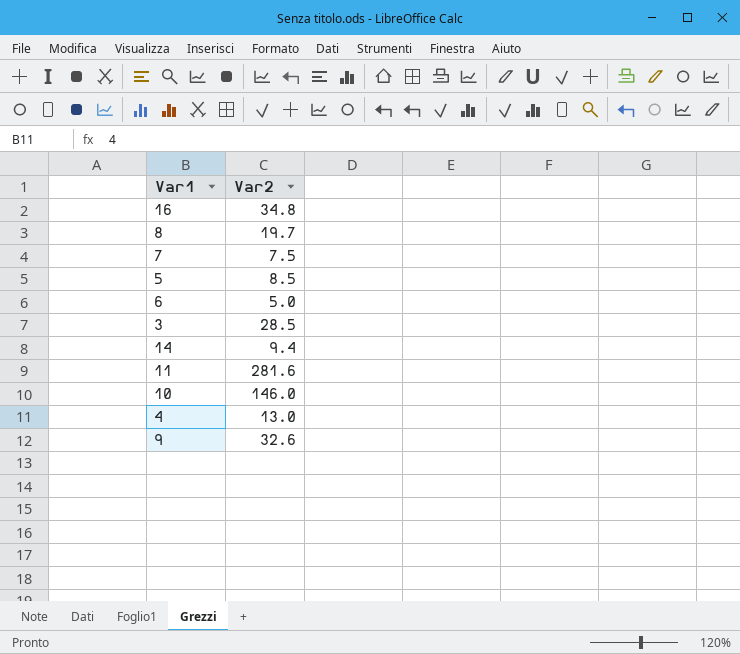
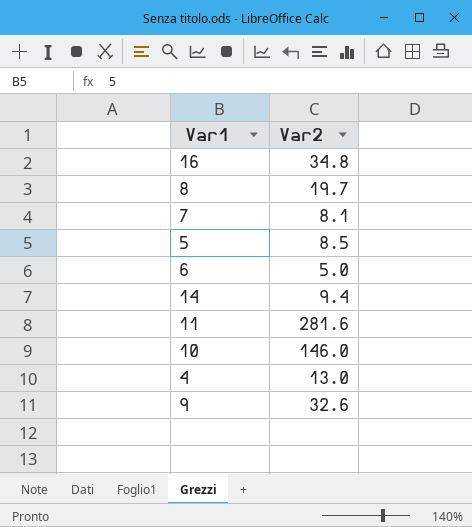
row 3: 28.5 -> none
7 | Var2: 7.5 -> 8.1

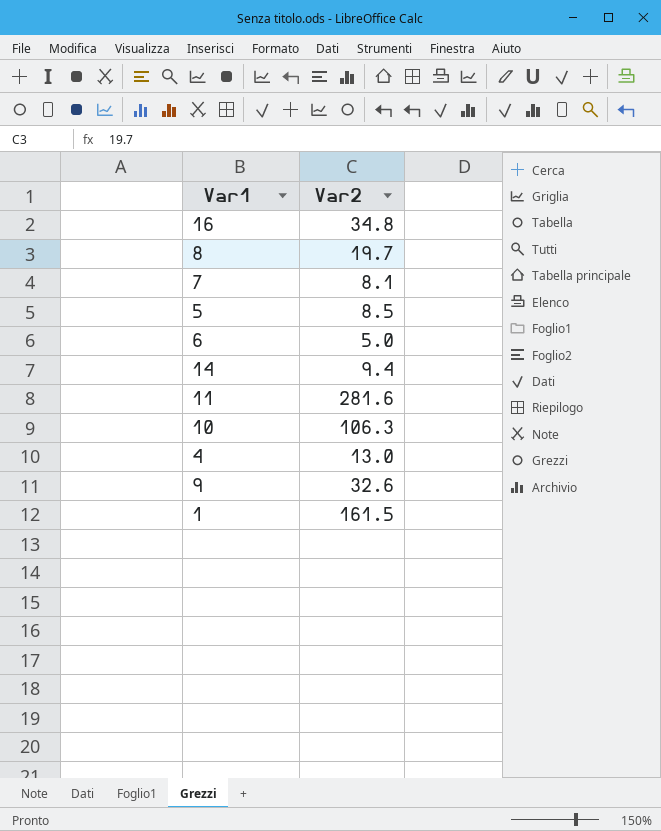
10 | Var2: 146.0 -> 106.3
row 1: none -> 161.5

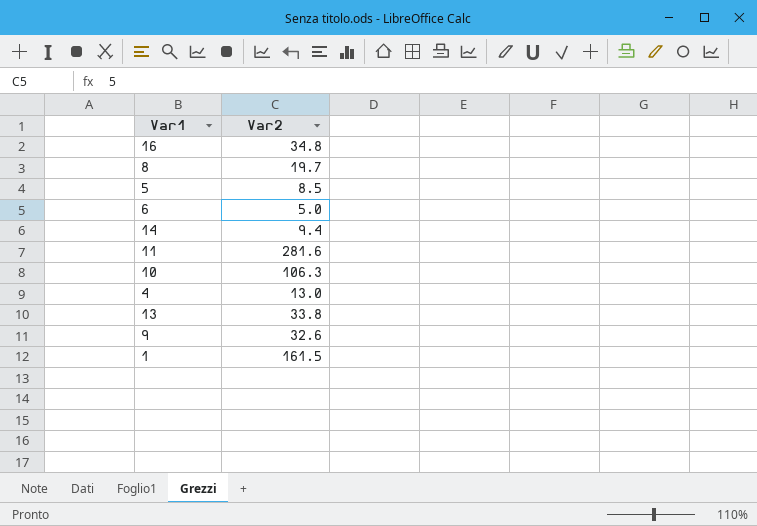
row 7: 8.1 -> none
row 13: none -> 33.8

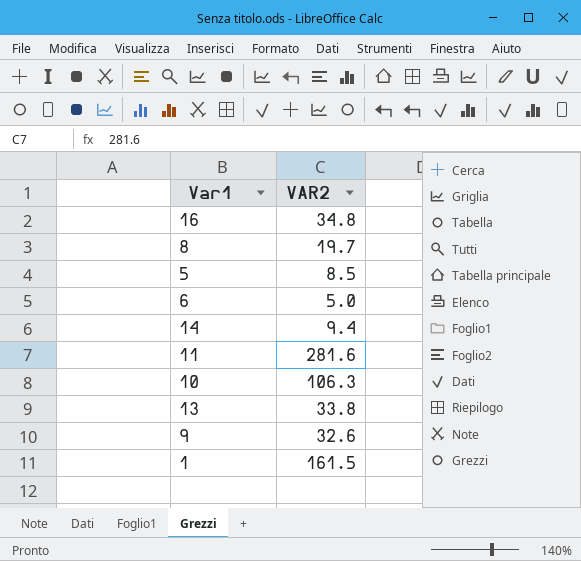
column name: Var2 -> VAR2
row 4: 13.0 -> none

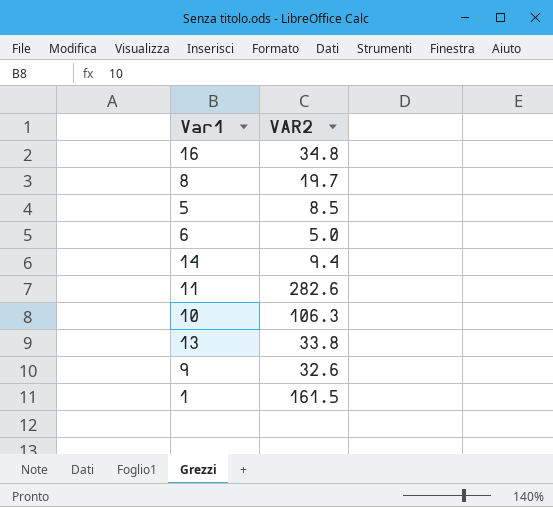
11 | VAR2: 281.6 -> 282.6

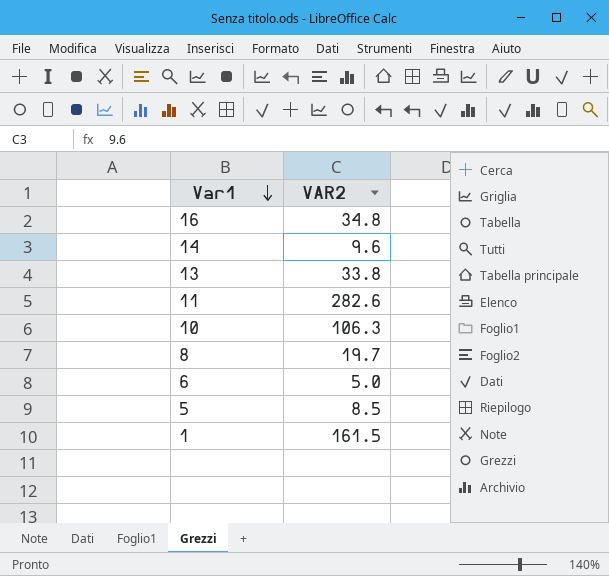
row order: none -> Var1 descending
row 9: 32.6 -> none
14 | VAR2: 9.4 -> 9.6

